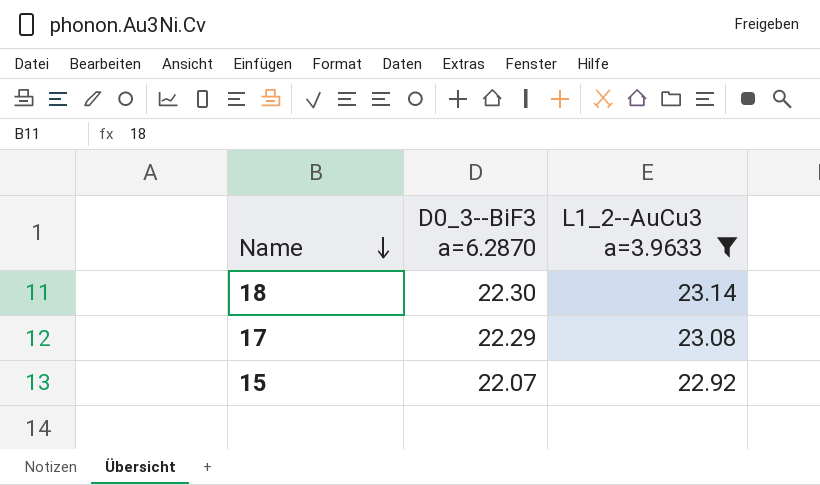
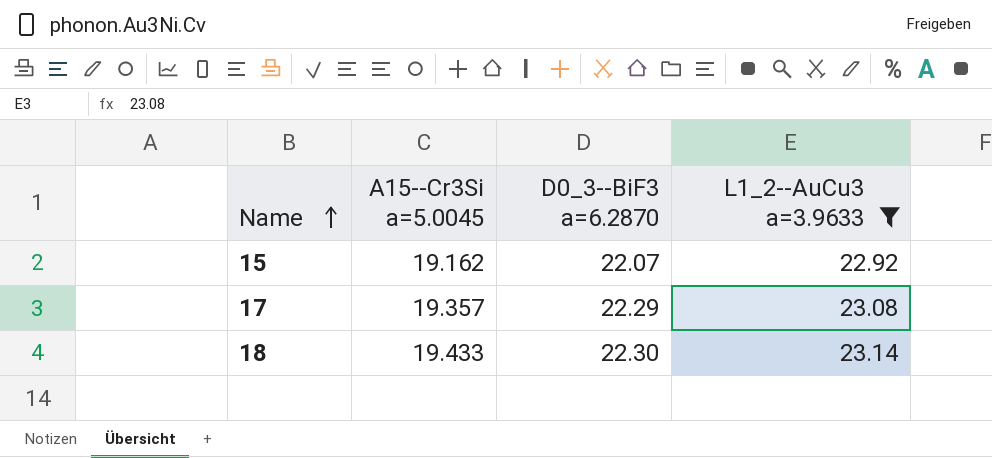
row order: Name descending -> Name ascending
column A15--Cr3Si a=5.0045 | position: none -> 2

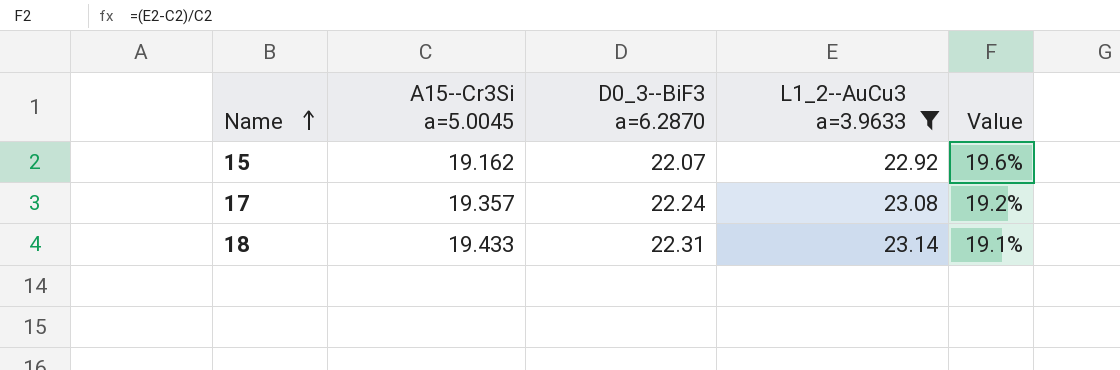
column Value | formula: none -> ([L1_2--AuCu3 a=3.9633] - [A15--Cr3Si a=5.0045]) / [A15--Cr3Si a=5.0045]
17 | D0_3--BiF3 a=6.2870: 22.29 -> 22.24
18 | D0_3--BiF3 a=6.2870: 22.30 -> 22.31

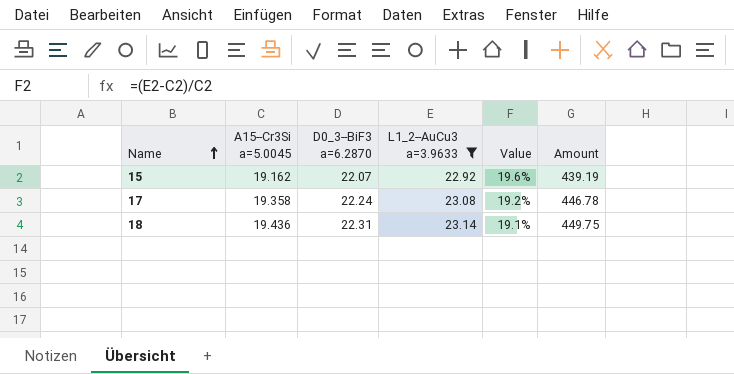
column Amount | formula: none -> [A15--Cr3Si a=5.0045] * [L1_2--AuCu3 a=3.9633]
17 | A15--Cr3Si a=5.0045: 19.357 -> 19.358
18 | A15--Cr3Si a=5.0045: 19.433 -> 19.436

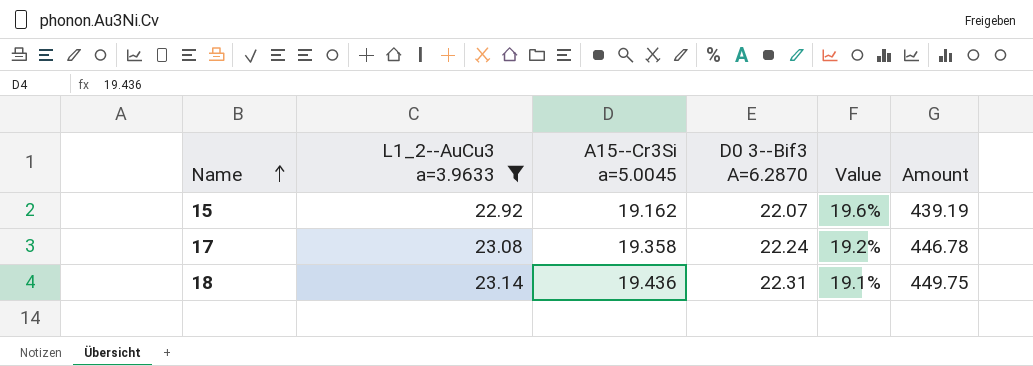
column L1_2--AuCu3 a=3.9633 | position: 4 -> 2
column name: D0_3--BiF3 a=6.2870 -> D0 3--Bif3 A=6.2870

